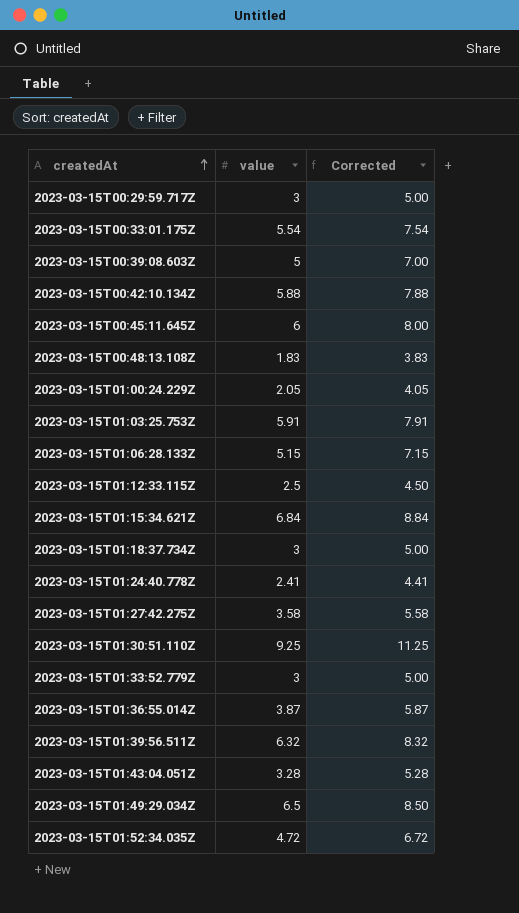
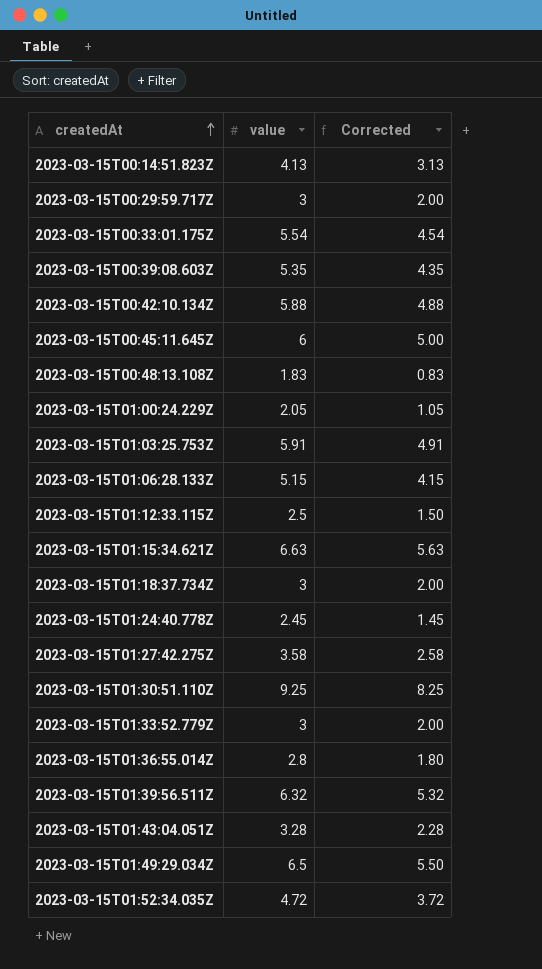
column Corrected | formula: [value] + 2 -> [value] - 1
row 2023-03-15T00:14:51.823Z: none -> 4.13 | 3.13
2023-03-15T00:39:08.603Z | value: 5 -> 5.35
2023-03-15T01:15:34.621Z | value: 6.84 -> 6.63
2023-03-15T01:24:40.778Z | value: 2.41 -> 2.45
2023-03-15T01:36:55.014Z | value: 3.87 -> 2.8

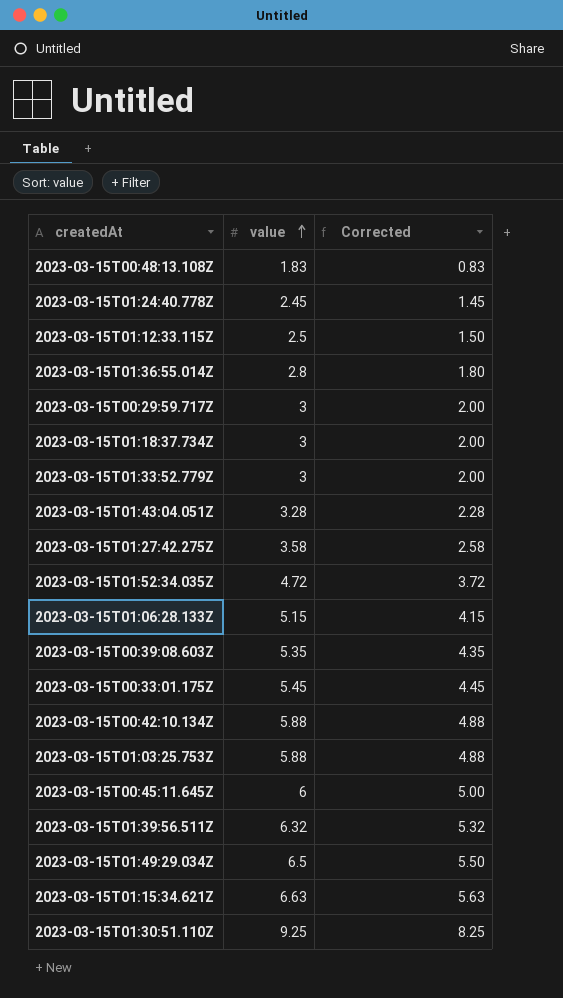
row order: createdAt ascending -> value ascending
row 2023-03-15T00:14:51.823Z: 4.13 | 3.13 -> none
row 2023-03-15T01:00:24.229Z: 2.05 | 1.05 -> none
2023-03-15T00:33:01.175Z | value: 5.54 -> 5.45
2023-03-15T00:33:01.175Z | Corrected: 4.54 -> 4.45
2023-03-15T01:03:25.753Z | value: 5.91 -> 5.88
2023-03-15T01:03:25.753Z | Corrected: 4.91 -> 4.88

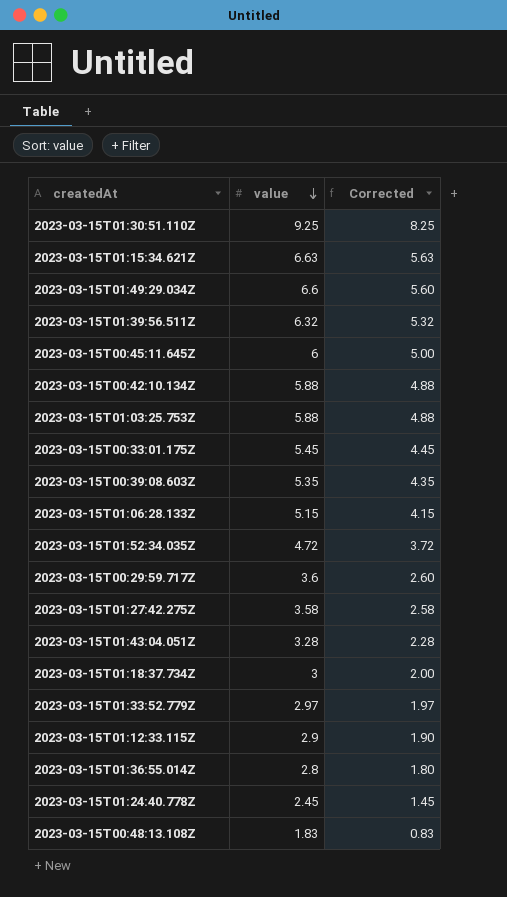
row order: value ascending -> value descending
2023-03-15T01:49:29.034Z | value: 6.5 -> 6.6
2023-03-15T01:49:29.034Z | Corrected: 5.50 -> 5.60
2023-03-15T00:29:59.717Z | value: 3 -> 3.6
2023-03-15T00:29:59.717Z | Corrected: 2.00 -> 2.60
2023-03-15T01:33:52.779Z | value: 3 -> 2.97
2023-03-15T01:33:52.779Z | Corrected: 2.00 -> 1.97
2023-03-15T01:12:33.115Z | value: 2.5 -> 2.9
2023-03-15T01:12:33.115Z | Corrected: 1.50 -> 1.90

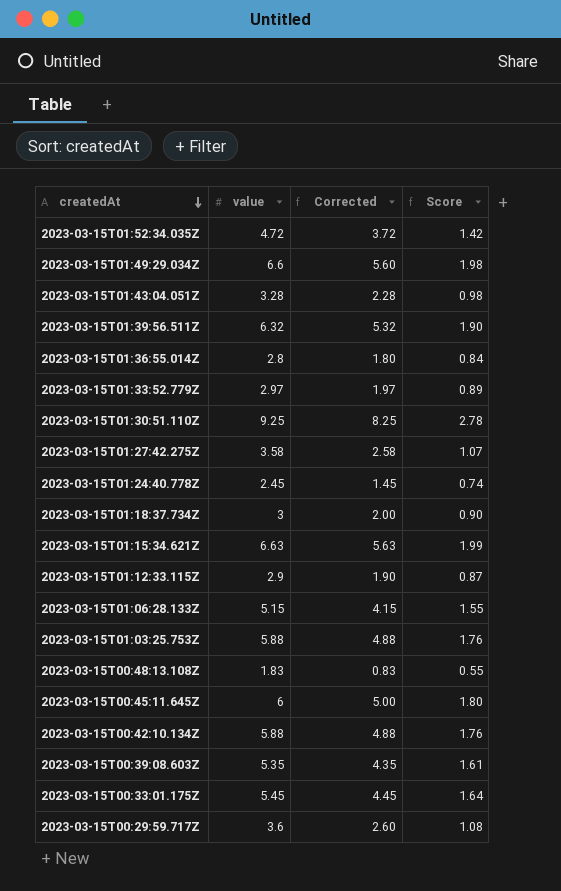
row order: value descending -> createdAt descending
column Score | formula: none -> [value] * 0.3

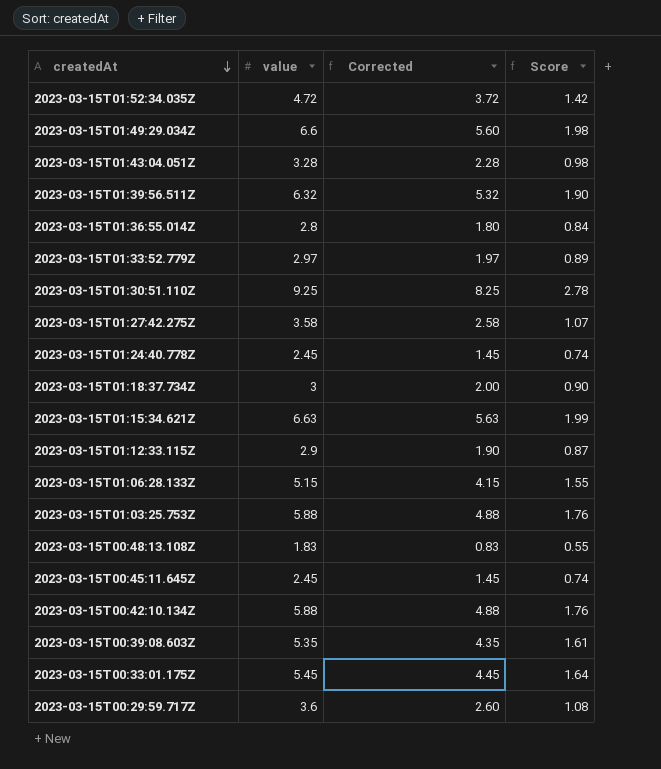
2023-03-15T00:45:11.645Z | value: 6 -> 2.45
2023-03-15T00:45:11.645Z | Corrected: 5.00 -> 1.45
2023-03-15T00:45:11.645Z | Score: 1.80 -> 0.74

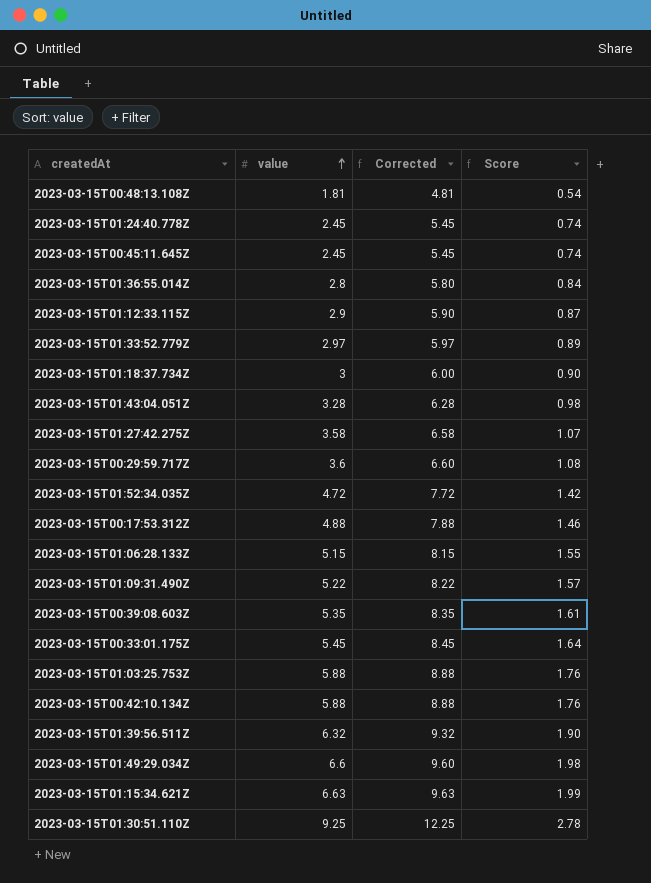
row order: createdAt descending -> value ascending
column Corrected | formula: [value] - 1 -> [value] + 3
2023-03-15T00:48:13.108Z | value: 1.83 -> 1.81
2023-03-15T00:48:13.108Z | Score: 0.55 -> 0.54
row 2023-03-15T00:17:53.312Z: none -> 4.88 | 7.88 | 1.46
row 2023-03-15T01:09:31.490Z: none -> 5.22 | 8.22 | 1.57

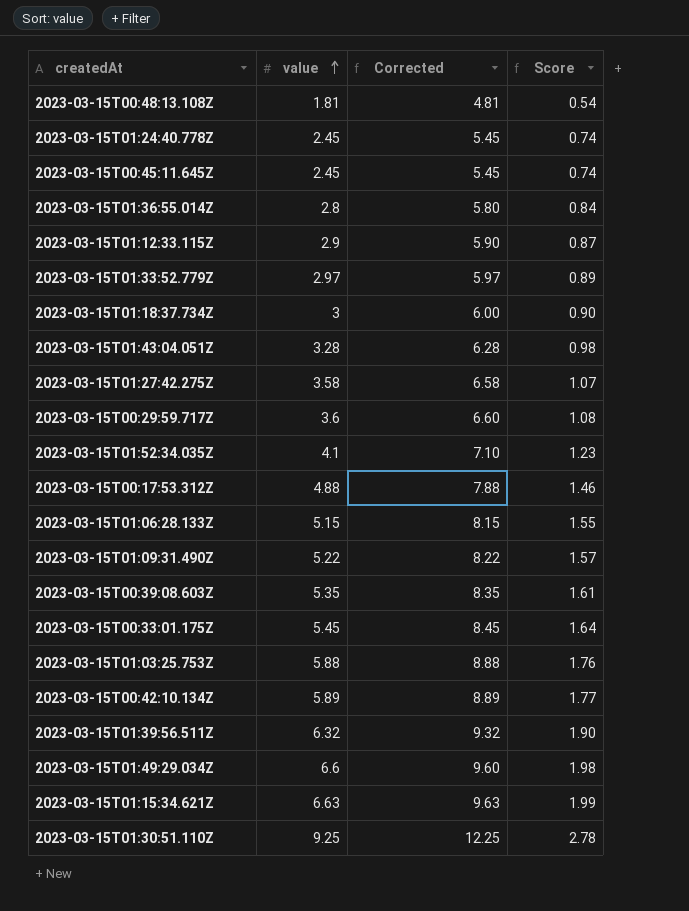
2023-03-15T01:52:34.035Z | value: 4.72 -> 4.1
2023-03-15T01:52:34.035Z | Corrected: 7.72 -> 7.10
2023-03-15T01:52:34.035Z | Score: 1.42 -> 1.23
2023-03-15T00:42:10.134Z | value: 5.88 -> 5.89
2023-03-15T00:42:10.134Z | Corrected: 8.88 -> 8.89
2023-03-15T00:42:10.134Z | Score: 1.76 -> 1.77

